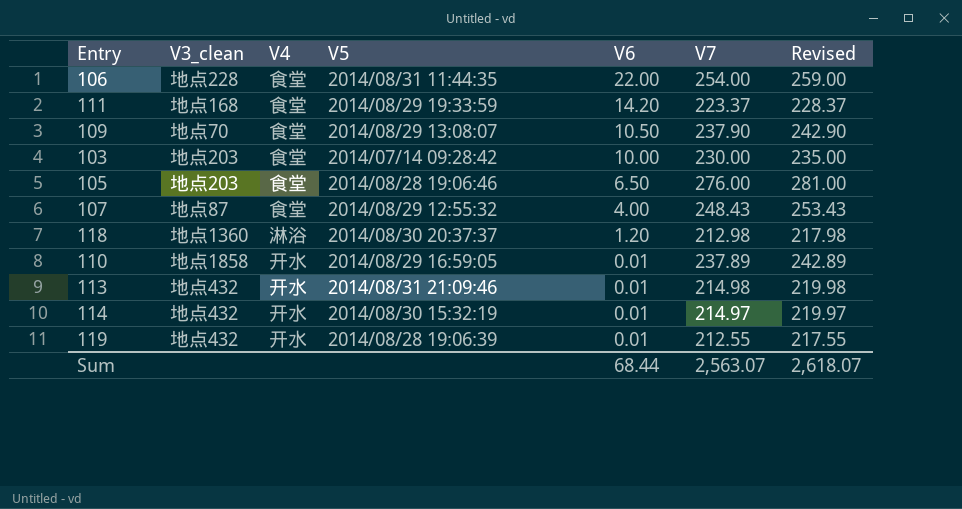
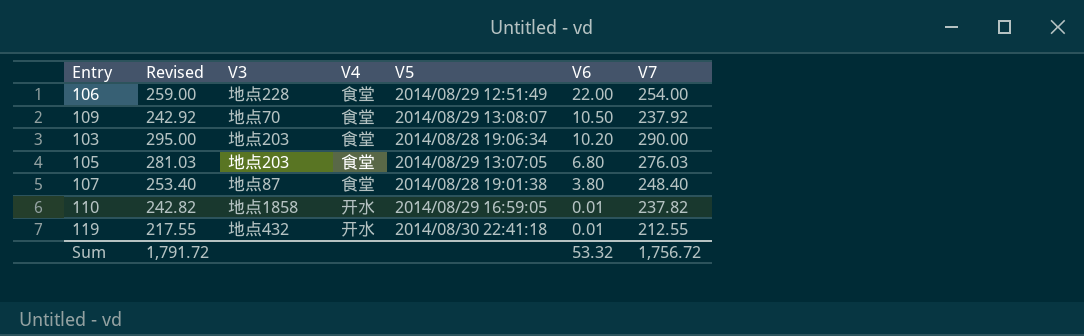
column Revised | position: 7 -> 2
column name: V3_clean -> V3
row 111: 地点168 | 食堂 | 2014/08/29 19:33:59 | 14.20 | 223.37 | 228.37 -> none
row 118: 地点1360 | 淋浴 | 2014/08/30 20:37:37 | 1.20 | 212.98 | 217.98 -> none
row 113: 地点432 | 开水 | 2014/08/31 21:09:46 | 0.01 | 214.98 | 219.98 -> none
row 114: 地点432 | 开水 | 2014/08/30 15:32:19 | 0.01 | 214.97 | 219.97 -> none
106 | V5: 2014/08/31 11:44:35 -> 2014/08/29 12:51:49
109 | Revised: 242.90 -> 242.92
109 | V7: 237.90 -> 237.92
103 | Revised: 235.00 -> 295.00
103 | V5: 2014/07/14 09:28:42 -> 2014/08/28 19:06:34
103 | V6: 10.00 -> 10.20
103 | V7: 230.00 -> 290.00
105 | Revised: 281.00 -> 281.03
105 | V5: 2014/08/28 19:06:46 -> 2014/08/29 13:07:05
105 | V6: 6.50 -> 6.80
105 | V7: 276.00 -> 276.03
107 | Revised: 253.43 -> 253.40
107 | V5: 2014/08/29 12:55:32 -> 2014/08/28 19:01:38
107 | V6: 4.00 -> 3.80
107 | V7: 248.43 -> 248.40
110 | Revised: 242.89 -> 242.82
110 | V7: 237.89 -> 237.82
119 | V5: 2014/08/28 19:06:39 -> 2014/08/30 22:41:18
Sum | Revised: 2,618.07 -> 1,791.72
Sum | V6: 68.44 -> 53.32
Sum | V7: 2,563.07 -> 1,756.72

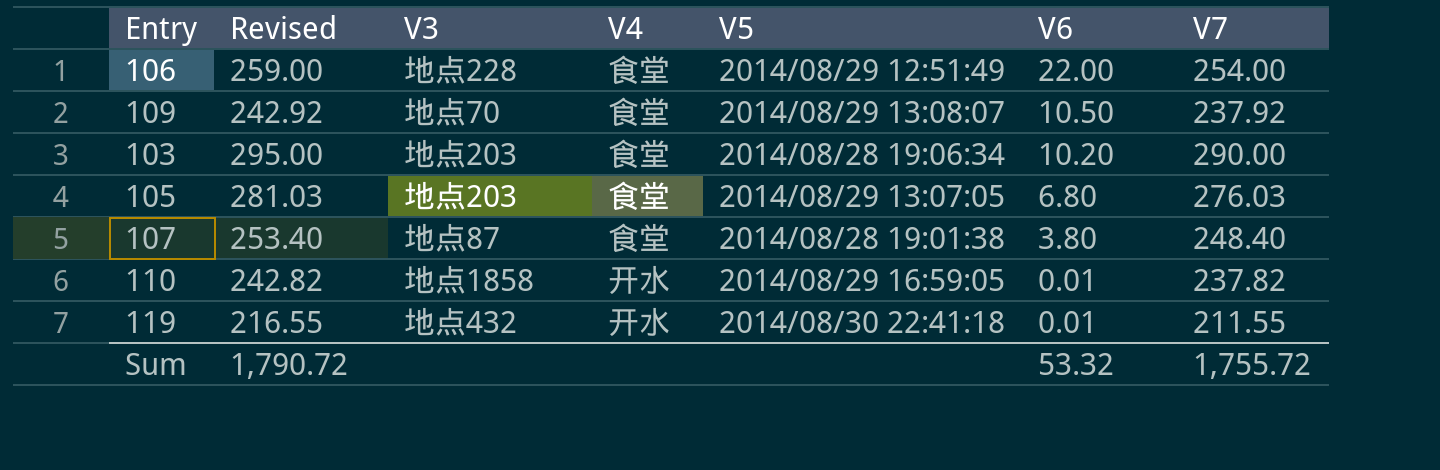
119 | Revised: 217.55 -> 216.55
119 | V7: 212.55 -> 211.55
Sum | Revised: 1,791.72 -> 1,790.72
Sum | V7: 1,756.72 -> 1,755.72

